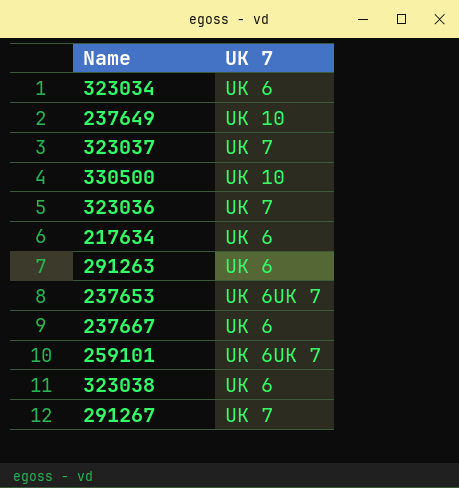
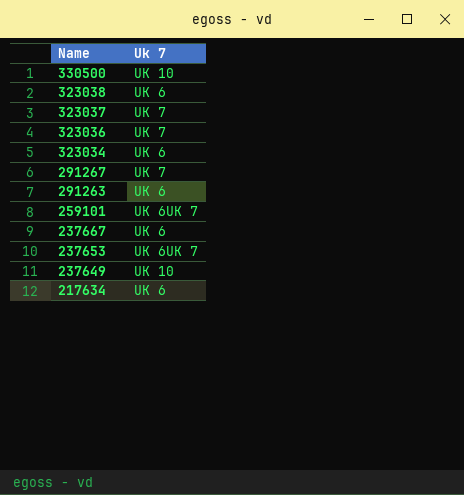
row order: none -> Name descending
column name: UK 7 -> Uk 7

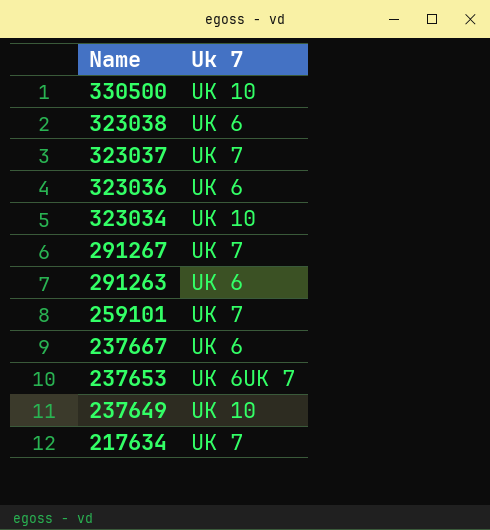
323036 | Uk 7: UK 7 -> UK 6
323034 | Uk 7: UK 6 -> UK 10
259101 | Uk 7: UK 6UK 7 -> UK 7
217634 | Uk 7: UK 6 -> UK 7

